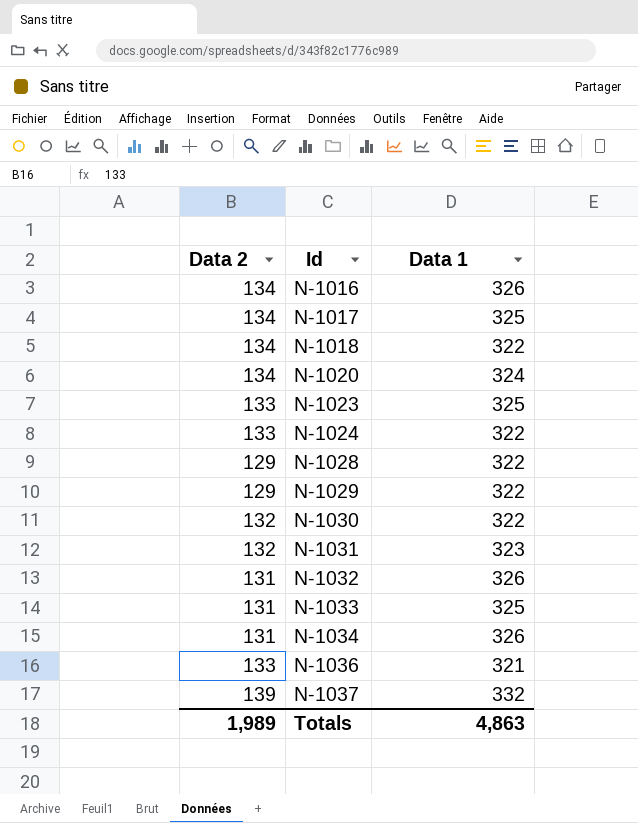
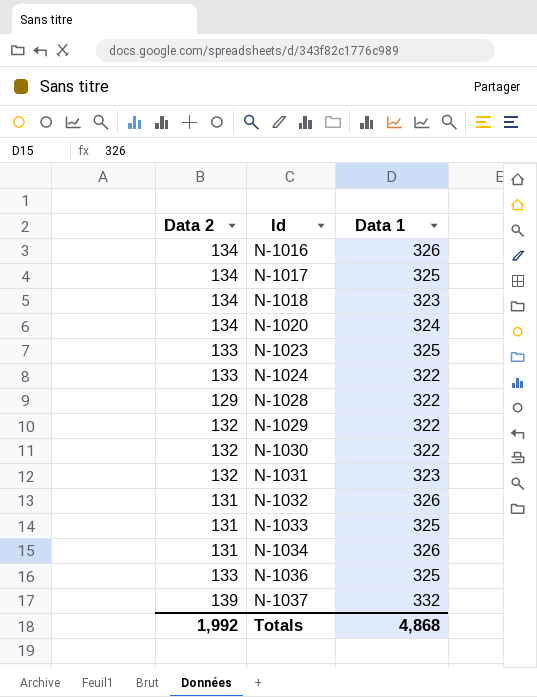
N-1018 | Data 1: 322 -> 323
N-1029 | Data 2: 129 -> 132
N-1036 | Data 1: 321 -> 325
Totals | Data 2: 1,989 -> 1,992
Totals | Data 1: 4,863 -> 4,868

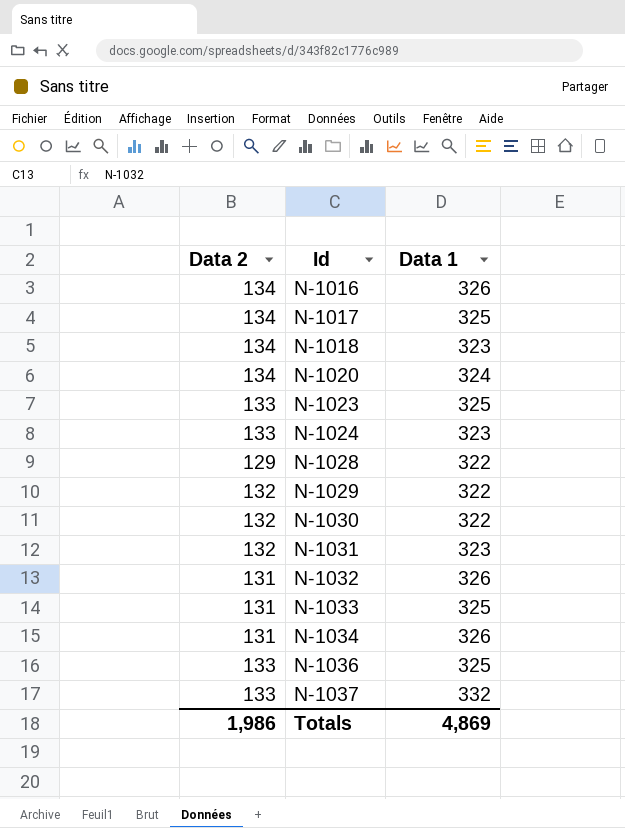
N-1024 | Data 1: 322 -> 323
N-1037 | Data 2: 139 -> 133
Totals | Data 2: 1,992 -> 1,986
Totals | Data 1: 4,868 -> 4,869

